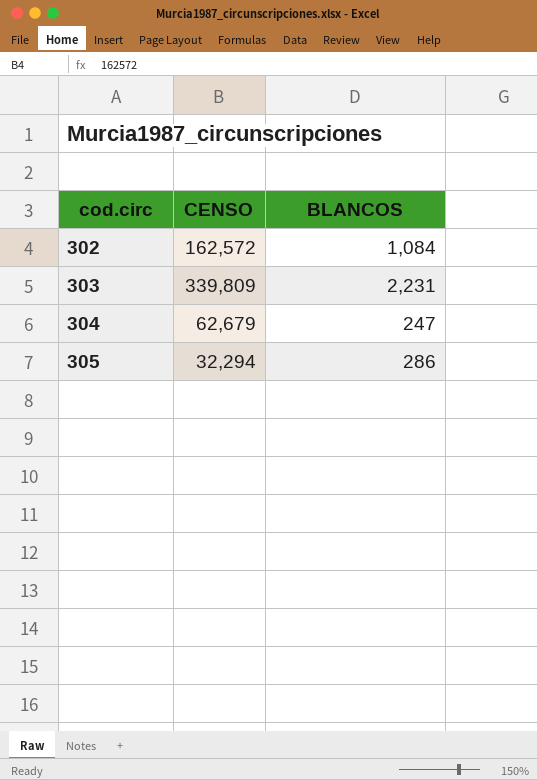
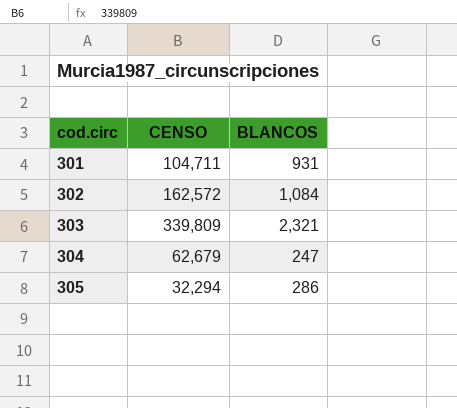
row 301: none -> 104,711 | 931
303 | BLANCOS: 2,231 -> 2,321

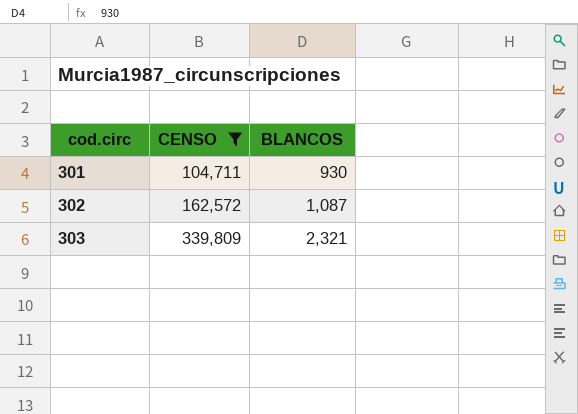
filter: none -> CENSO >= 104,711
301 | BLANCOS: 931 -> 930
302 | BLANCOS: 1,084 -> 1,087

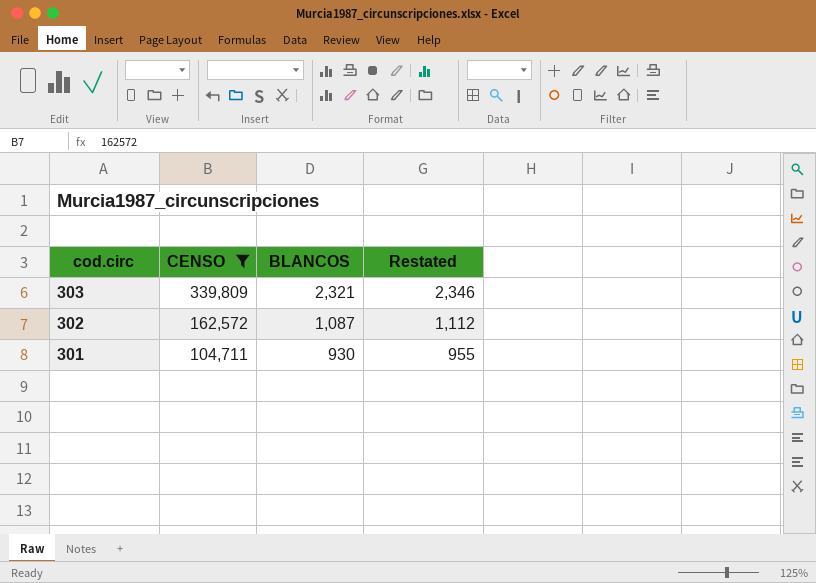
row order: cod.circ ascending -> cod.circ descending
column Restated | formula: none -> [BLANCOS] + 25

